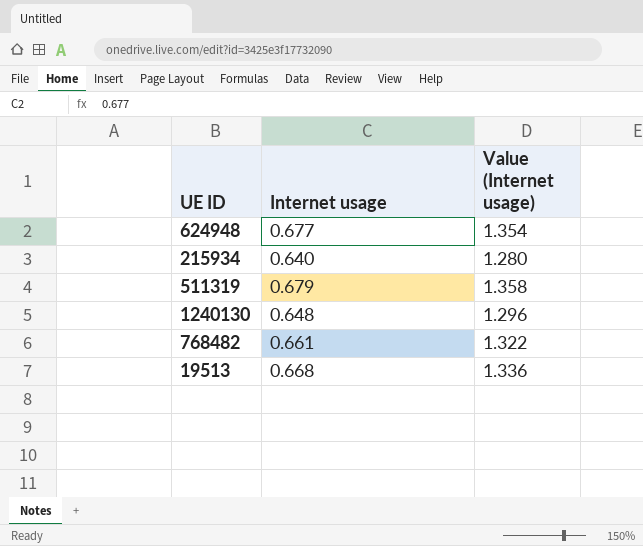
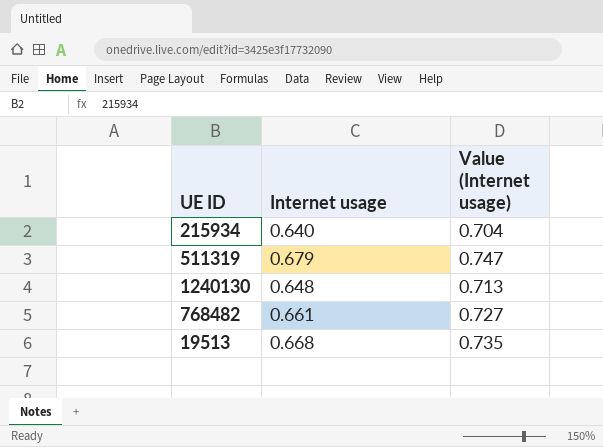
column Value (Internet usage) | formula: [Internet usage] * 2 -> [Internet usage] * 1.1
row 624948: 0.677 | 1.354 -> none

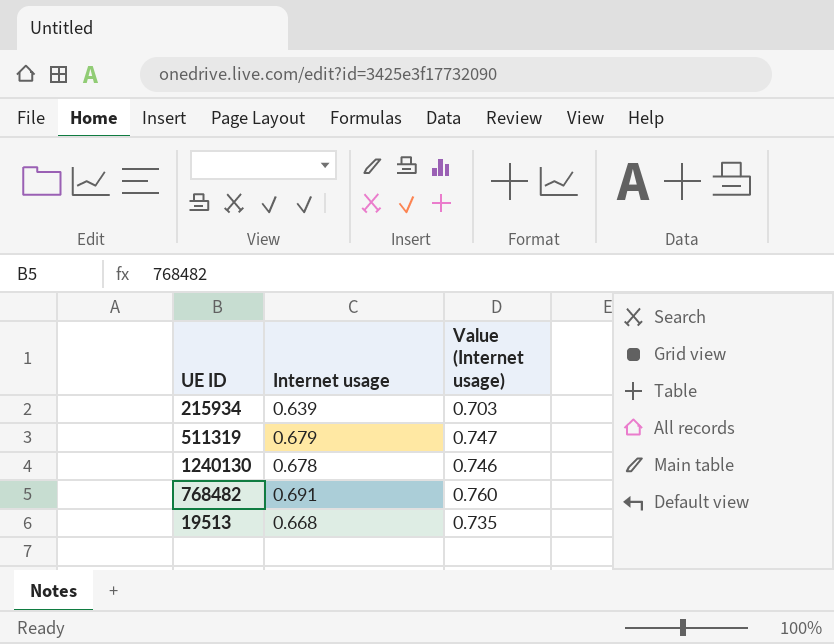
215934 | Internet usage: 0.640 -> 0.639
215934 | Value (Internet usage): 0.704 -> 0.703
1240130 | Internet usage: 0.648 -> 0.678
1240130 | Value (Internet usage): 0.713 -> 0.746
768482 | Internet usage: 0.661 -> 0.691
768482 | Value (Internet usage): 0.727 -> 0.760

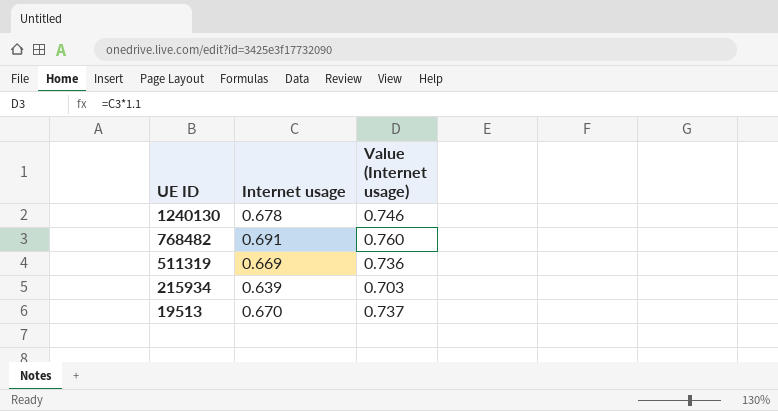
row order: none -> UE ID descending
511319 | Internet usage: 0.679 -> 0.669
511319 | Value (Internet usage): 0.747 -> 0.736
19513 | Internet usage: 0.668 -> 0.670
19513 | Value (Internet usage): 0.735 -> 0.737

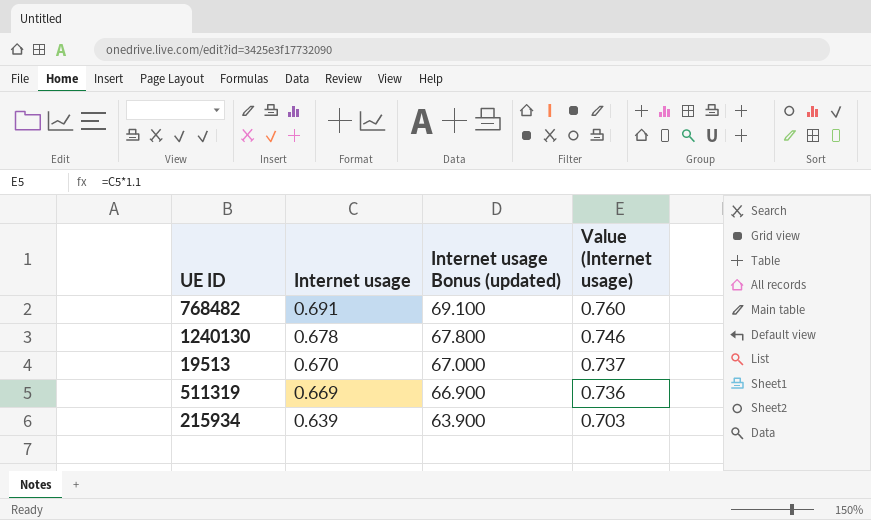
row order: UE ID descending -> Internet usage descending
column Internet usage Bonus (updated) | formula: none -> [Internet usage] * 100

